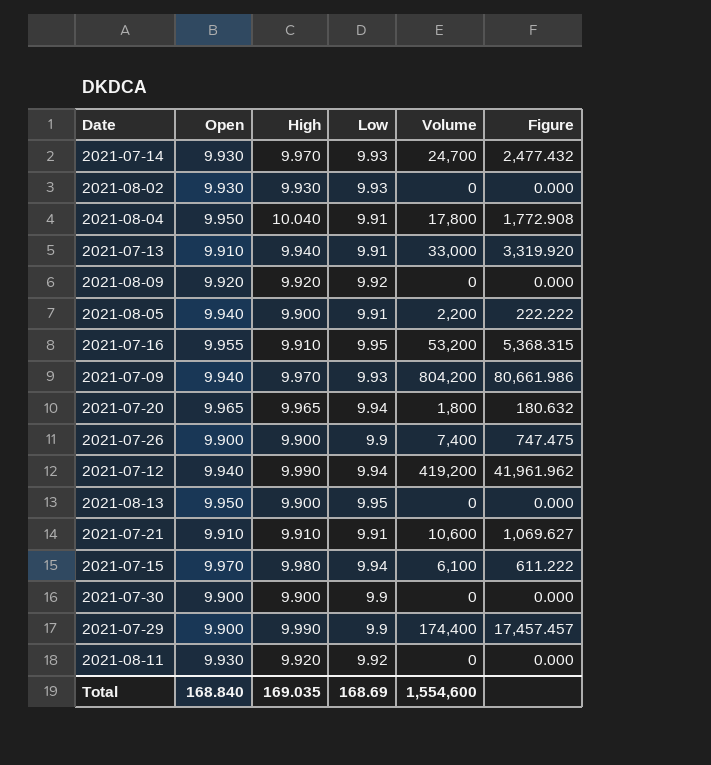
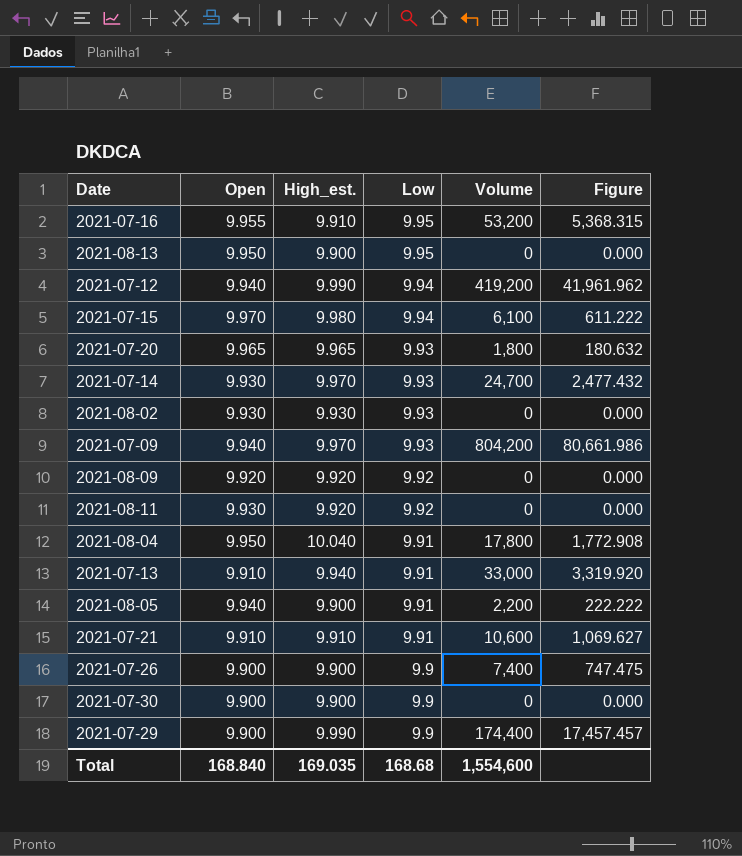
row order: none -> Low descending
column name: High -> High_est.
2021-07-20 | Low: 9.94 -> 9.93
Total | Low: 168.69 -> 168.68

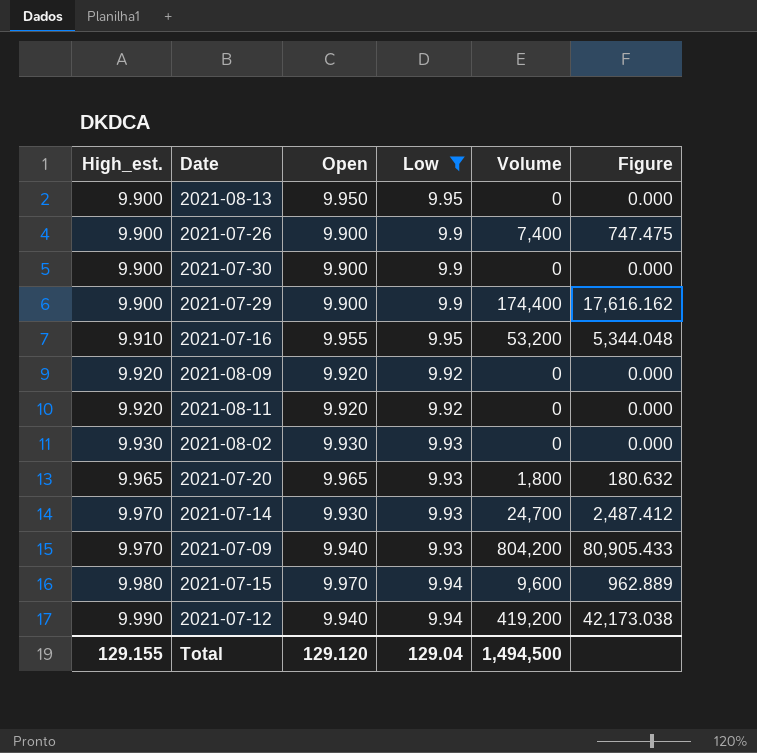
filter: none -> Low != 9.91
row order: Low descending -> High_est. ascending
column High_est. | position: 3 -> 1
column Figure | formula: [Volume] / [High_est.] -> [Volume] / [Open]
2021-07-29 | High_est.: 9.990 -> 9.900
2021-08-11 | Open: 9.930 -> 9.920
2021-07-15 | Volume: 6,100 -> 9,600
Total | High_est.: 169.035 -> 129.155
Total | Open: 168.840 -> 129.120
Total | Low: 168.68 -> 129.04
Total | Volume: 1,554,600 -> 1,494,500

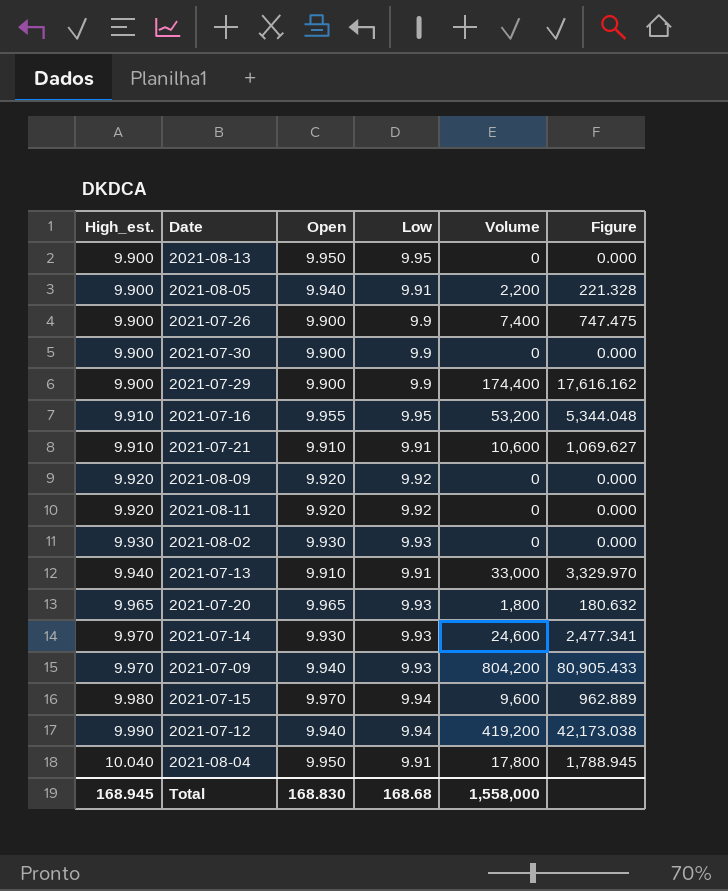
filter: Low != 9.91 -> none
2021-07-14 | Volume: 24,700 -> 24,600
2021-07-14 | Figure: 2,487.412 -> 2,477.341
Total | High_est.: 129.155 -> 168.945
Total | Open: 129.120 -> 168.830
Total | Low: 129.04 -> 168.68
Total | Volume: 1,494,500 -> 1,558,000

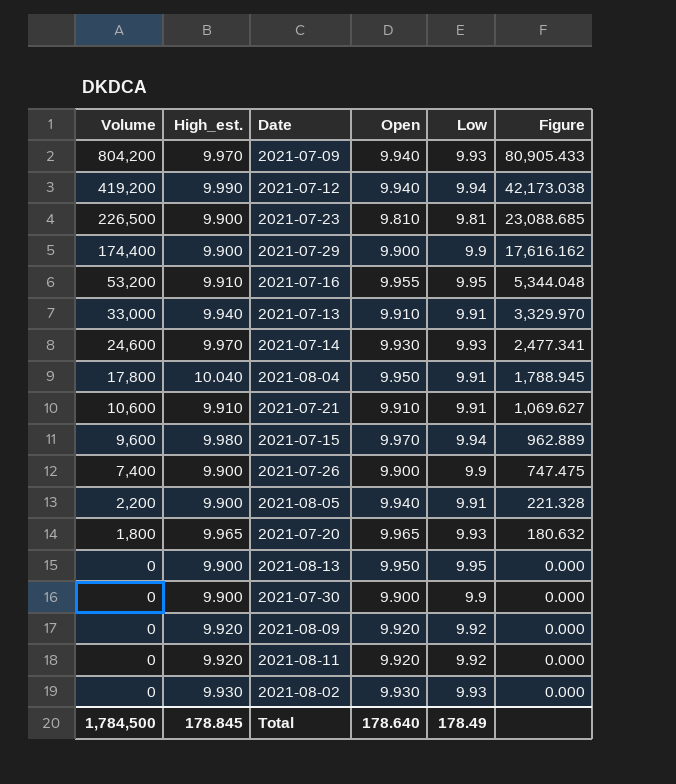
row order: High_est. ascending -> Volume descending
column Volume | position: 5 -> 1
row 2021-07-23: none -> 226,500 | 9.900 | 9.810 | 9.81 | 23,088.685
Total | Volume: 1,558,000 -> 1,784,500
Total | High_est.: 168.945 -> 178.845
Total | Open: 168.830 -> 178.640
Total | Low: 168.68 -> 178.49

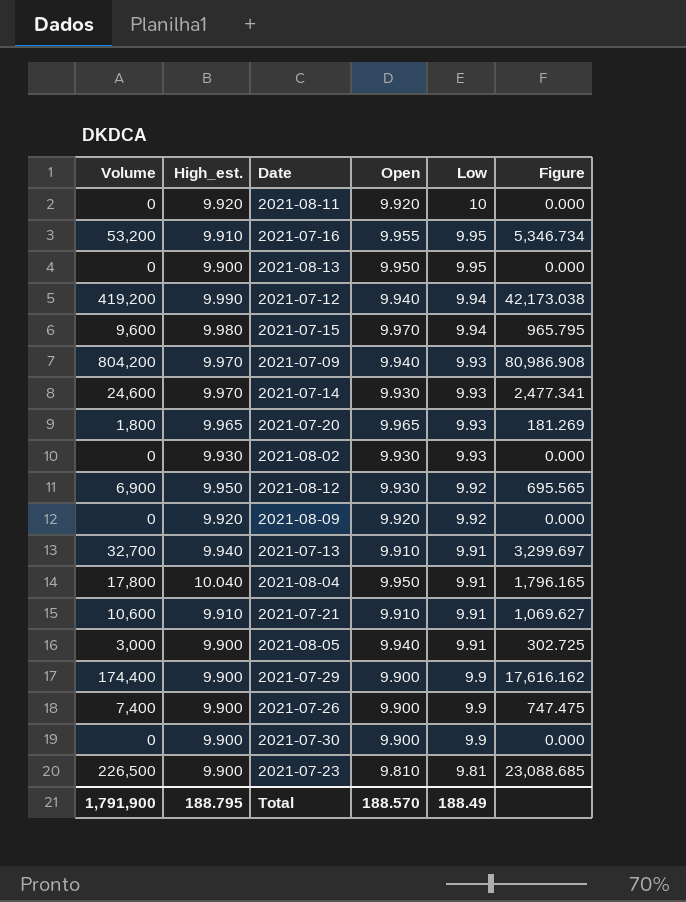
row order: Volume descending -> Low descending
column Figure | formula: [Volume] / [Open] -> [Volume] / [Low]
2021-08-11 | Low: 9.92 -> 10
row 2021-08-12: none -> 6,900 | 9.950 | 9.930 | 9.92 | 695.565
2021-07-13 | Volume: 33,000 -> 32,700
2021-08-05 | Volume: 2,200 -> 3,000
Total | Volume: 1,784,500 -> 1,791,900
Total | High_est.: 178.845 -> 188.795
Total | Open: 178.640 -> 188.570
Total | Low: 178.49 -> 188.49

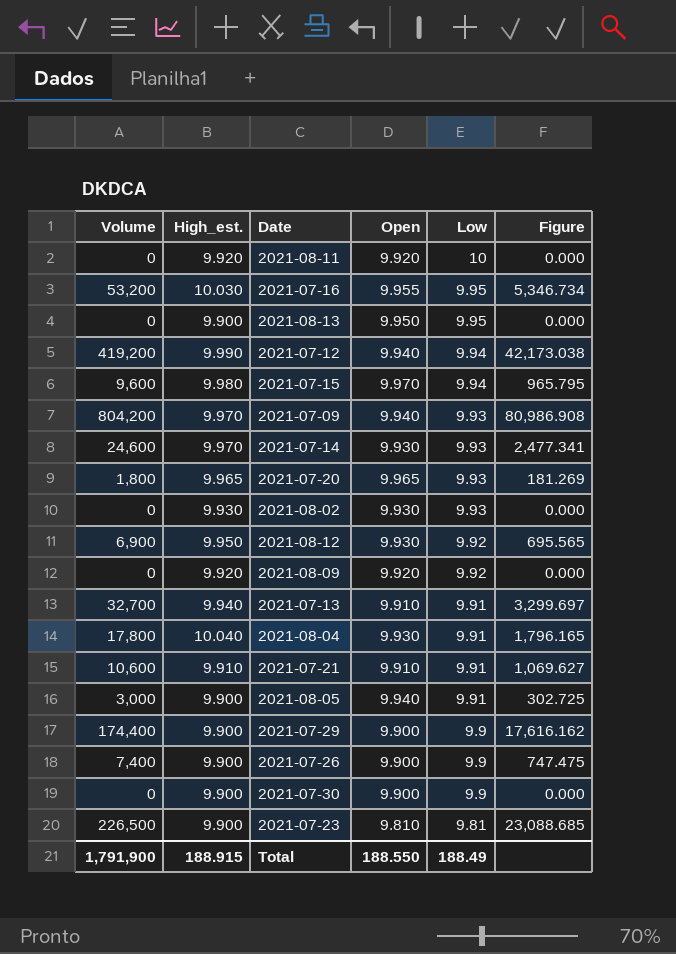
2021-07-16 | High_est.: 9.910 -> 10.030
2021-08-04 | Open: 9.950 -> 9.930
Total | High_est.: 188.795 -> 188.915
Total | Open: 188.570 -> 188.550

